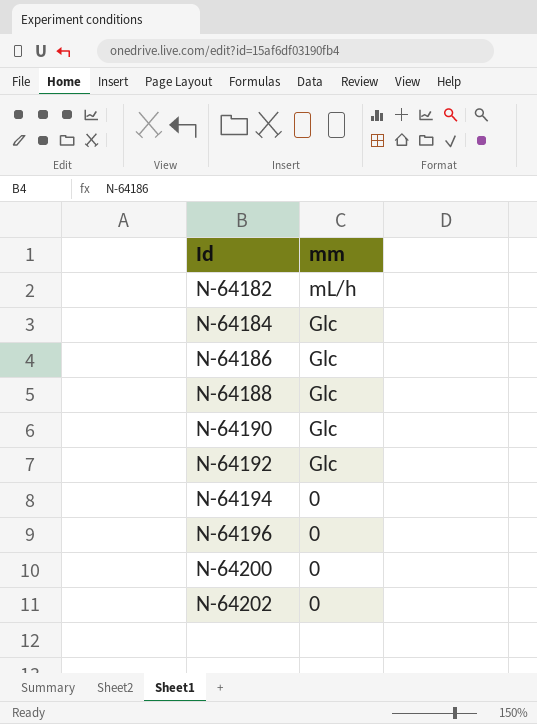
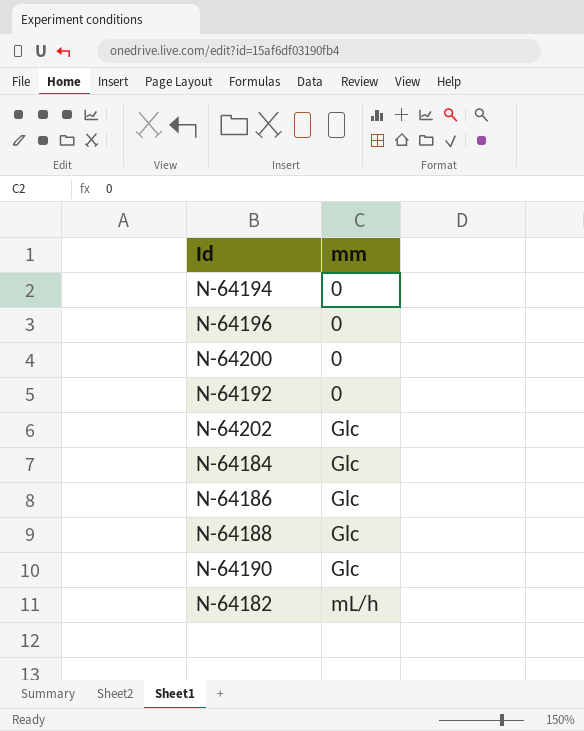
row order: Id ascending -> mm ascending
N-64192 | mm: Glc -> 0
N-64202 | mm: 0 -> Glc

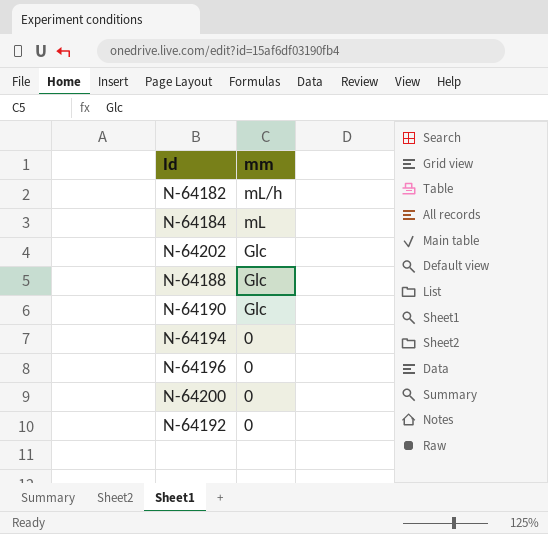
row order: mm ascending -> mm descending
row N-64186: Glc -> none
N-64184 | mm: Glc -> mL

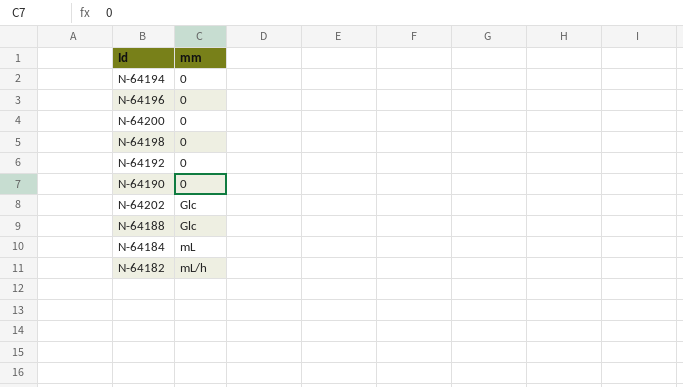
row order: mm descending -> mm ascending
row N-64198: none -> 0
N-64190 | mm: Glc -> 0

